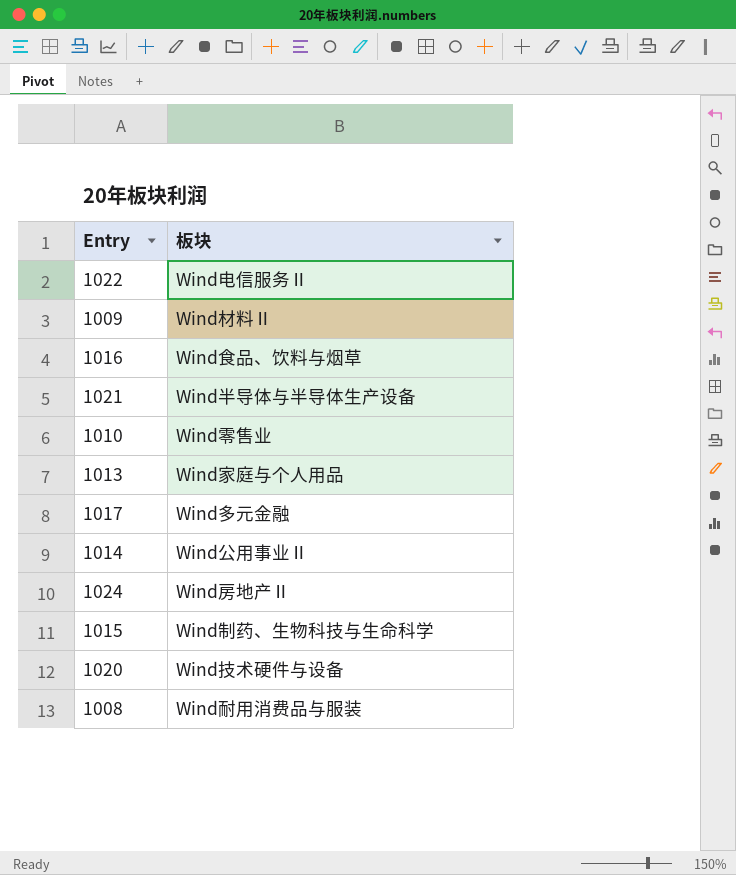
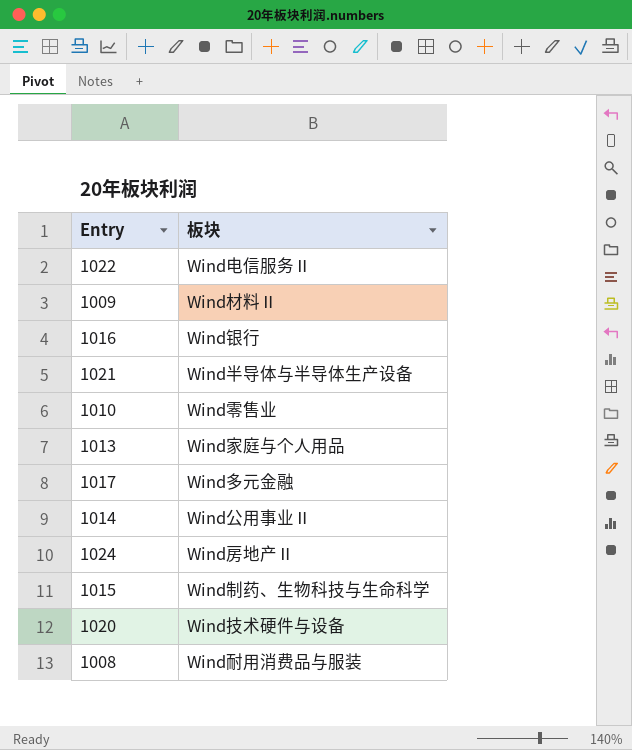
1016 | 板块: Wind食品、饮料与烟草 -> Wind银行

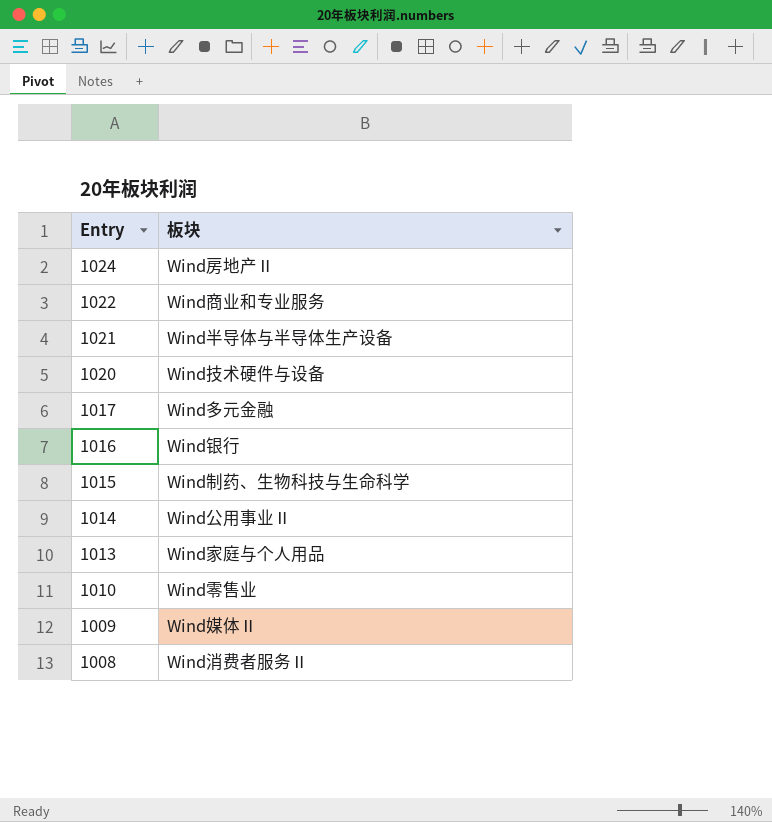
row order: none -> Entry descending
1022 | 板块: Wind电信服务Ⅱ -> Wind商业和专业服务
1009 | 板块: Wind材料Ⅱ -> Wind媒体Ⅱ
1008 | 板块: Wind耐用消费品与服装 -> Wind消费者服务Ⅱ

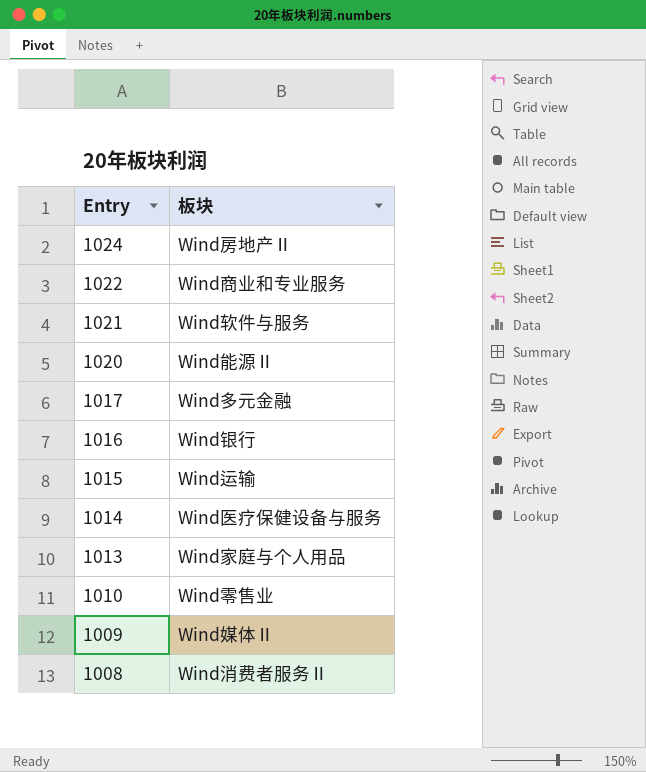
1021 | 板块: Wind半导体与半导体生产设备 -> Wind软件与服务
1020 | 板块: Wind技术硬件与设备 -> Wind能源Ⅱ
1015 | 板块: Wind制药、生物科技与生命科学 -> Wind运输
1014 | 板块: Wind公用事业Ⅱ -> Wind医疗保健设备与服务

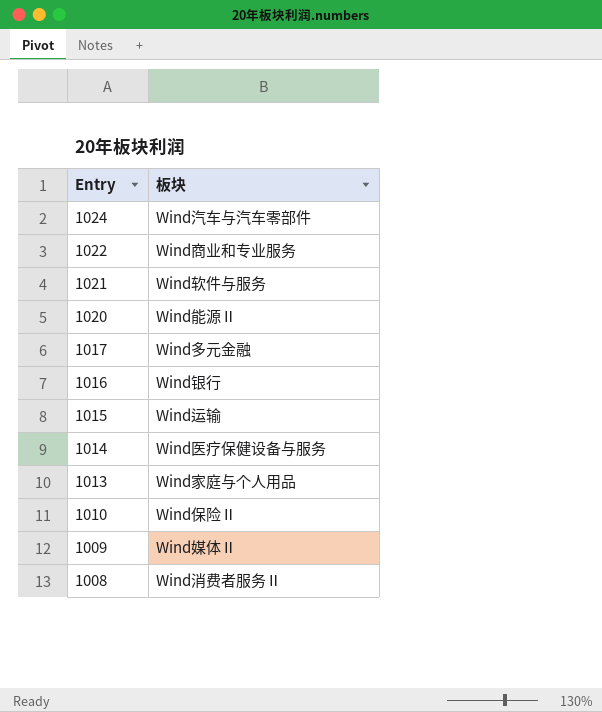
1024 | 板块: Wind房地产Ⅱ -> Wind汽车与汽车零部件
1010 | 板块: Wind零售业 -> Wind保险Ⅱ

